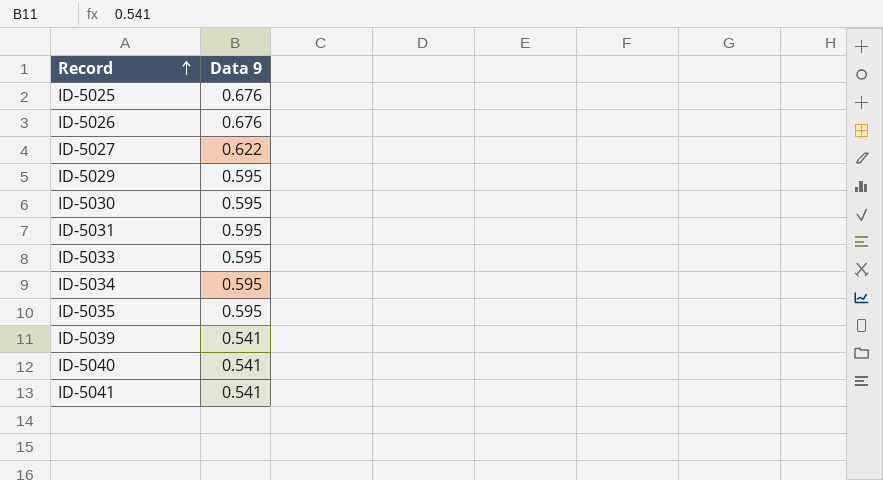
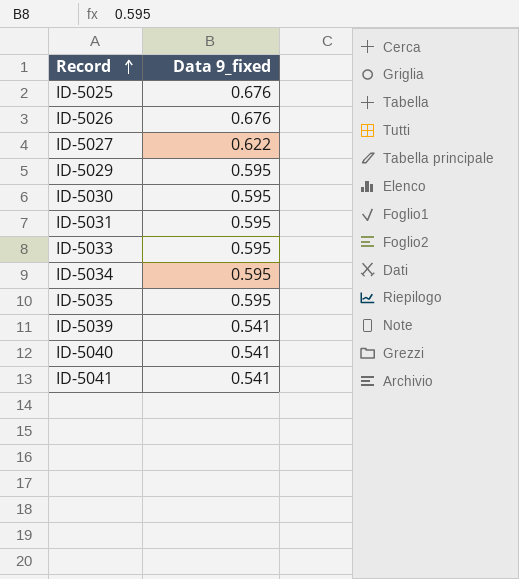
column name: Data 9 -> Data 9_fixed

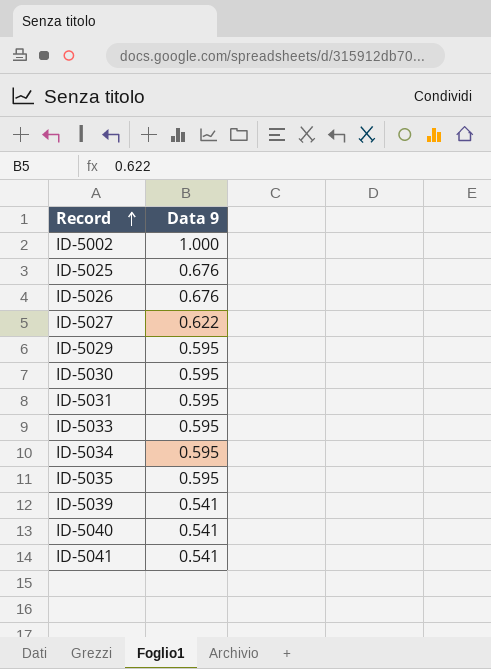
column name: Data 9_fixed -> Data 9
row ID-5002: none -> 1.000

